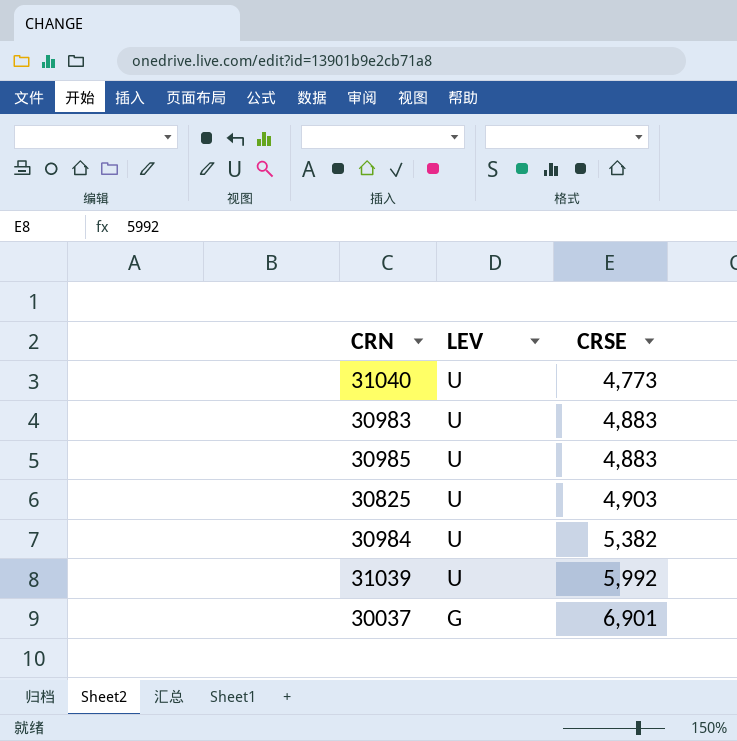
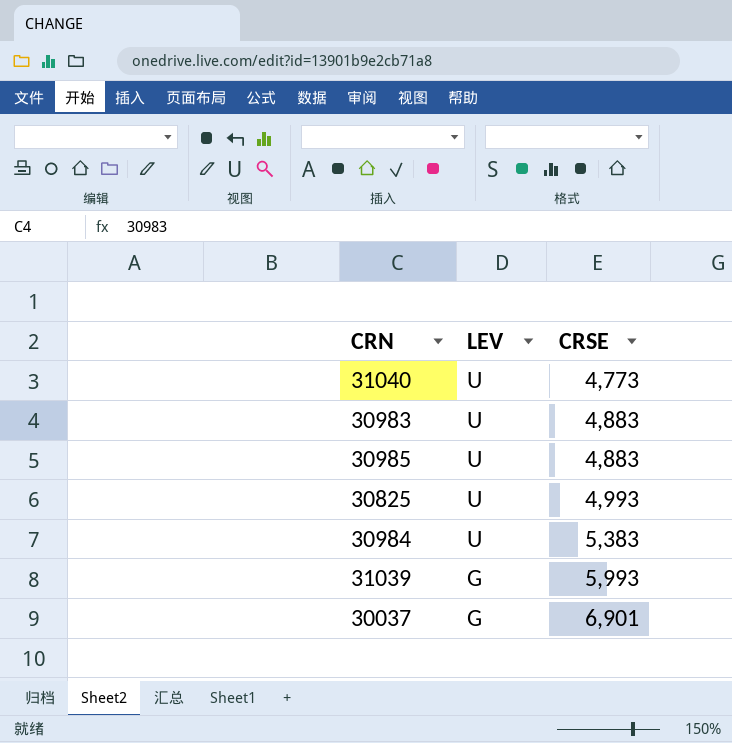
30825 | CRSE: 4,903 -> 4,993
30984 | CRSE: 5,382 -> 5,383
31039 | LEV: U -> G
31039 | CRSE: 5,992 -> 5,993

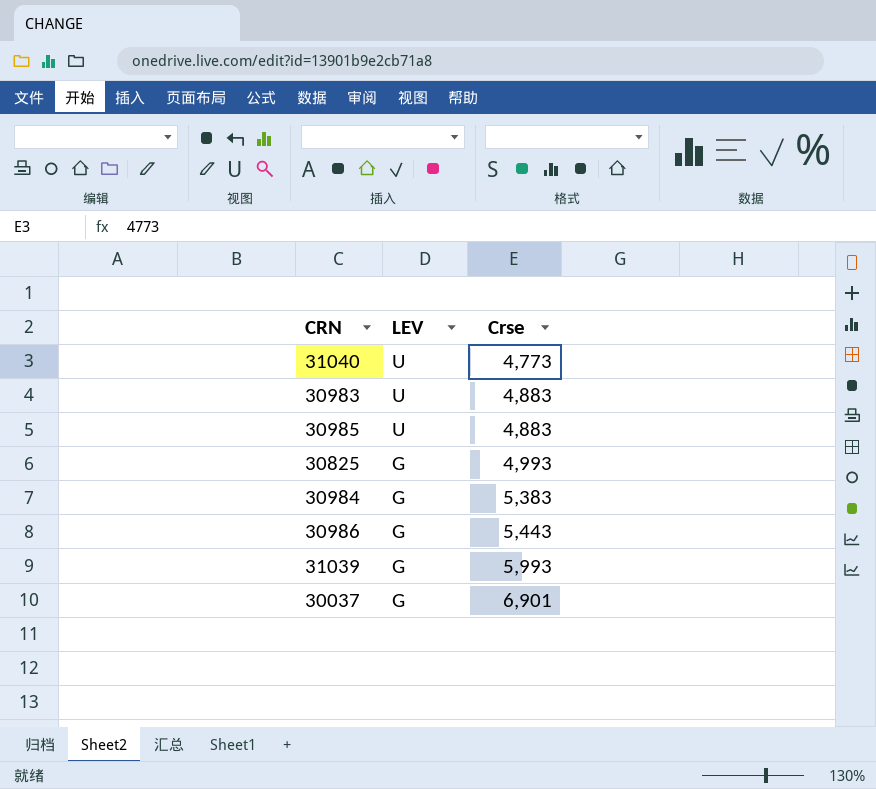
column name: CRSE -> Crse
30825 | LEV: U -> G
30984 | LEV: U -> G
row 30986: none -> G | 5,443

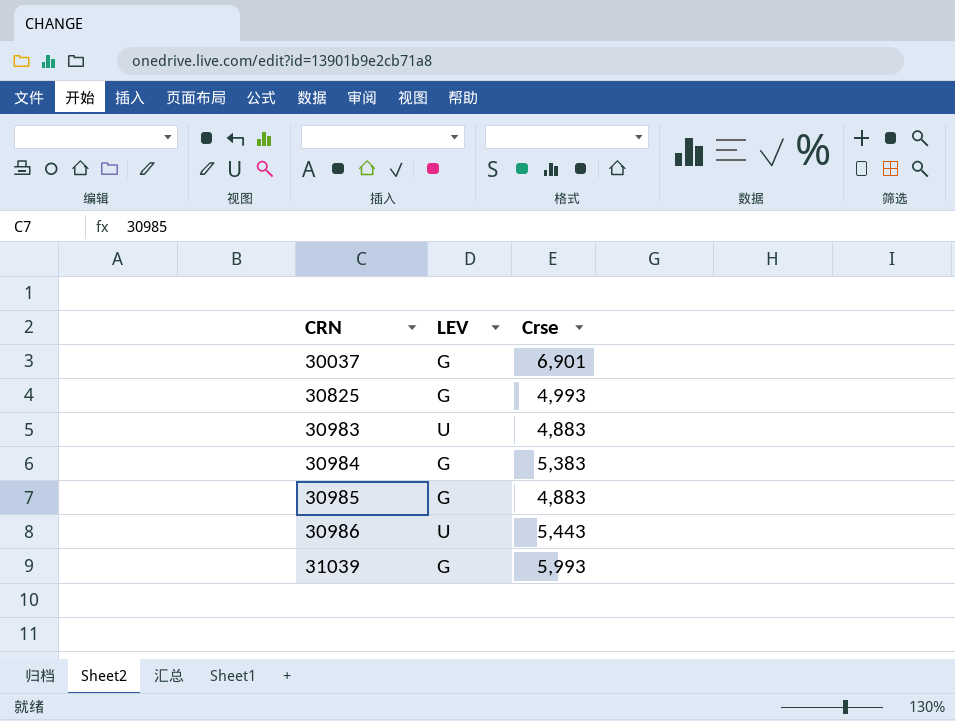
row order: LEV descending -> CRN ascending
row 31040: U | 4,773 -> none
30985 | LEV: U -> G
30986 | LEV: G -> U

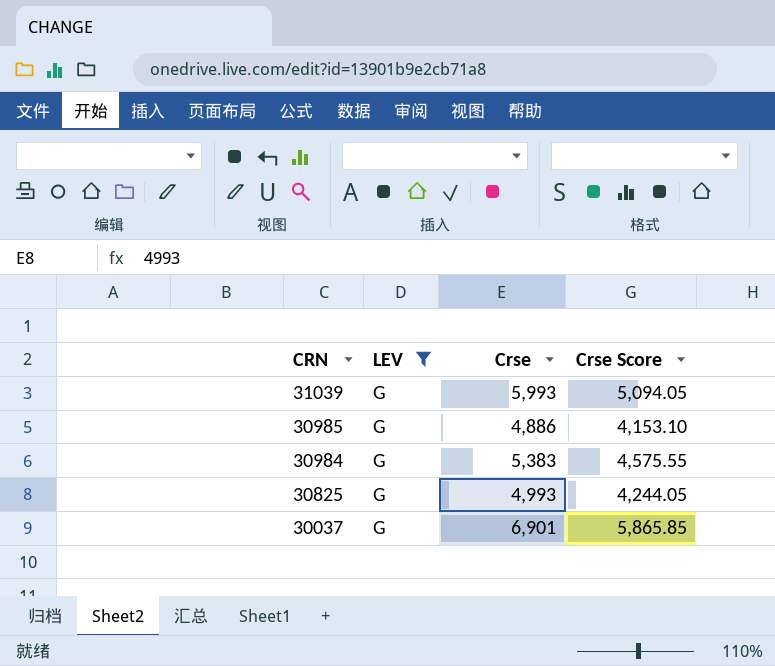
filter: none -> LEV = G
row order: CRN ascending -> CRN descending
column Crse Score | formula: none -> [Crse] * 0.85
30985 | Crse: 4,883 -> 4,886

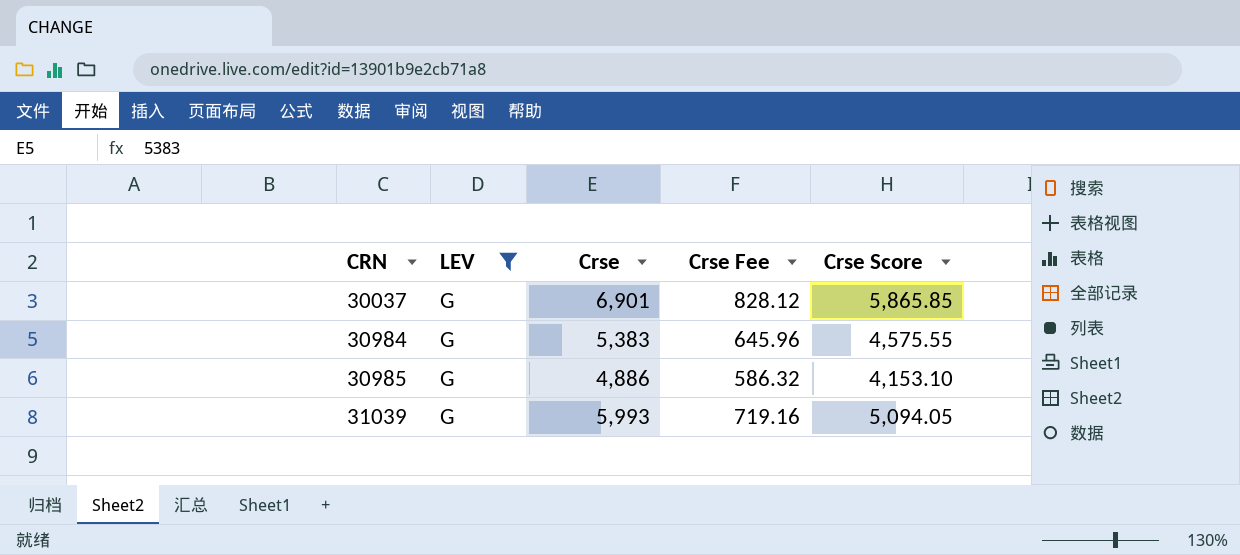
row order: CRN descending -> CRN ascending
column Crse Fee | formula: none -> [Crse] * 0.12
row 30825: G | 4,993 | 4,244.05 -> none

